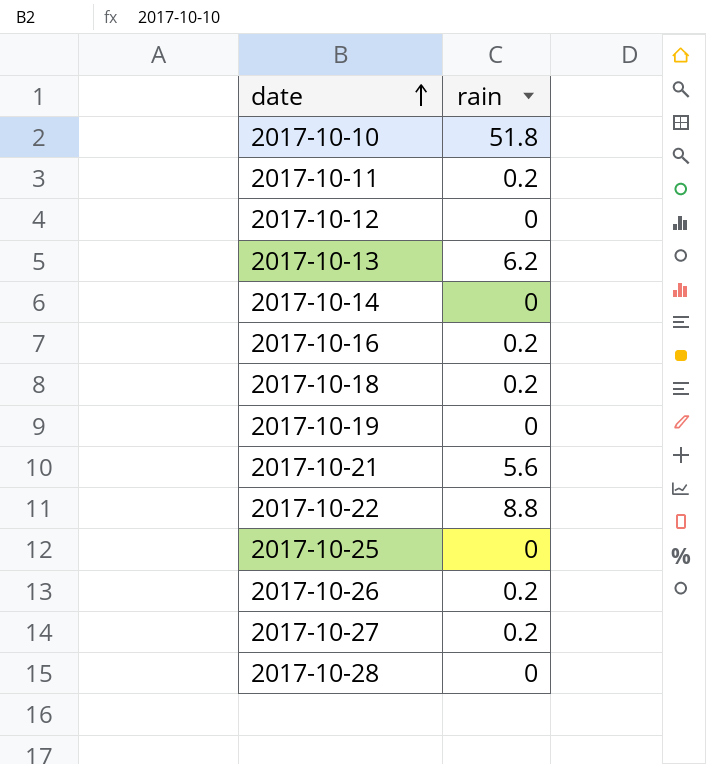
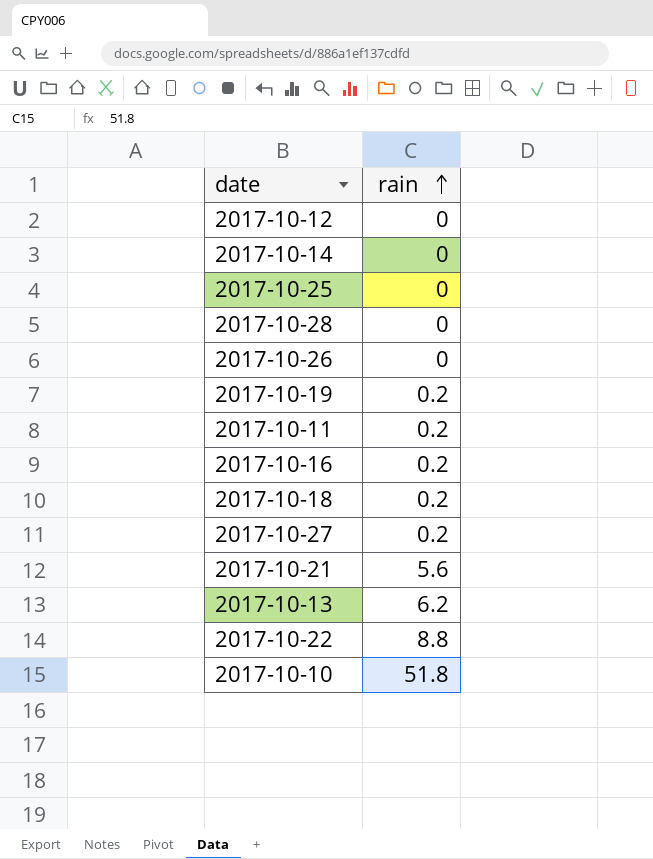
row order: date ascending -> rain ascending
2017-10-26 | rain: 0.2 -> 0
2017-10-19 | rain: 0 -> 0.2

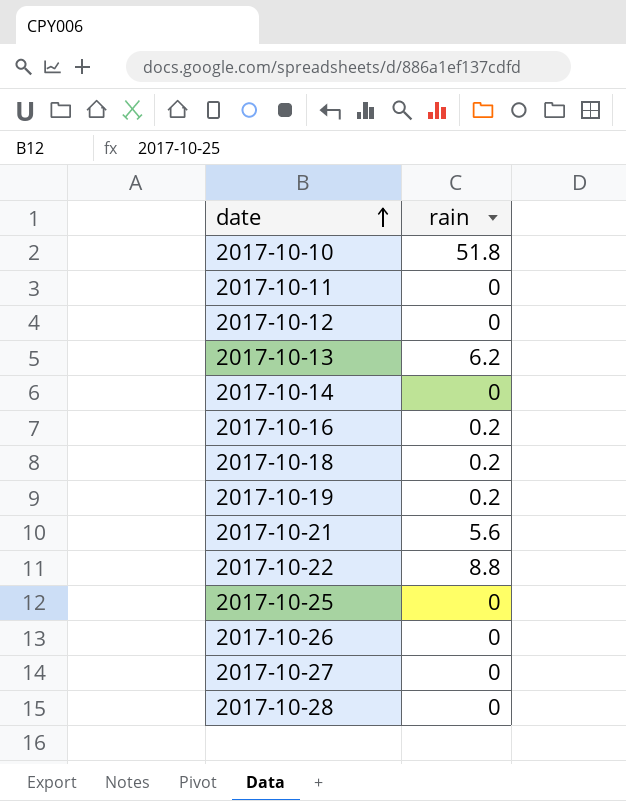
row order: rain ascending -> date ascending
2017-10-11 | rain: 0.2 -> 0
2017-10-27 | rain: 0.2 -> 0

